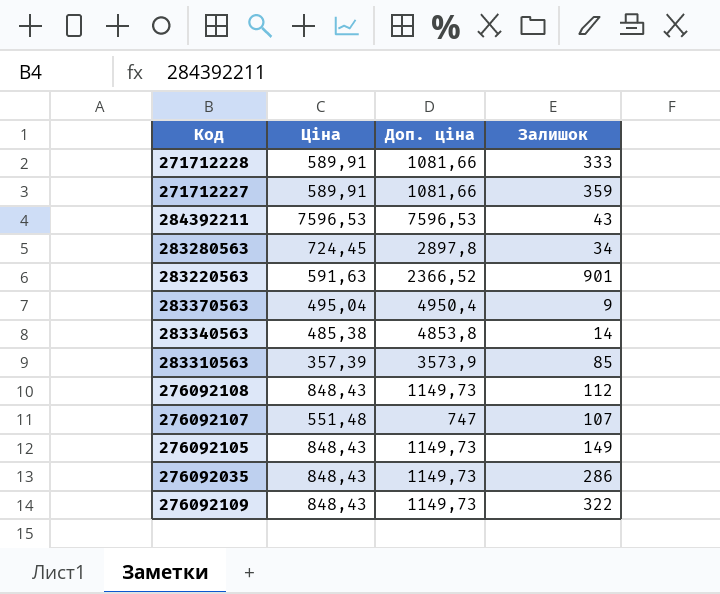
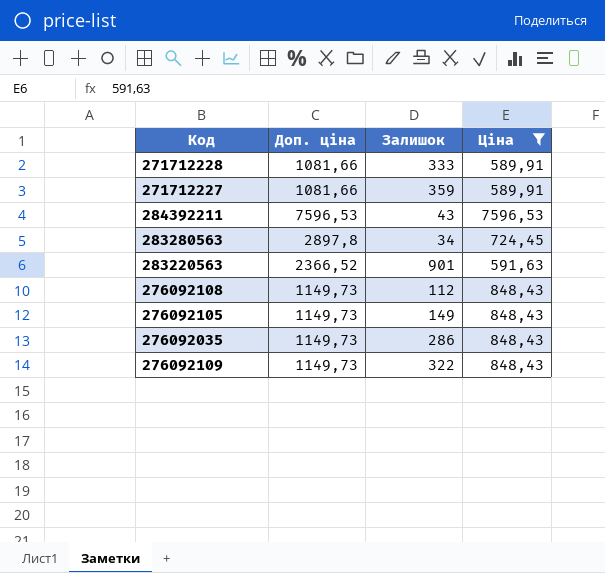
filter: none -> Ціна >= 589,91
column Ціна | position: 2 -> 4

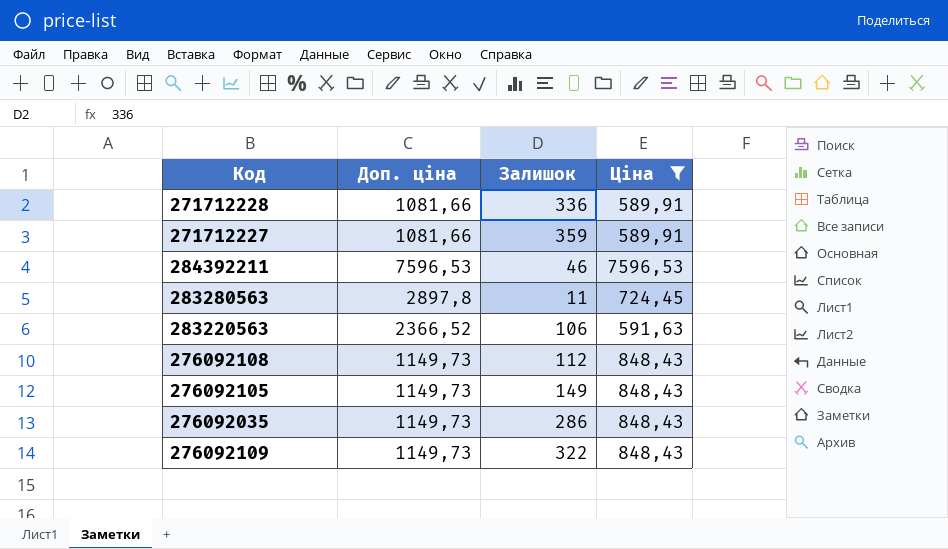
271712228 | Залишок: 333 -> 336
284392211 | Залишок: 43 -> 46
283280563 | Залишок: 34 -> 11
283220563 | Залишок: 901 -> 106

